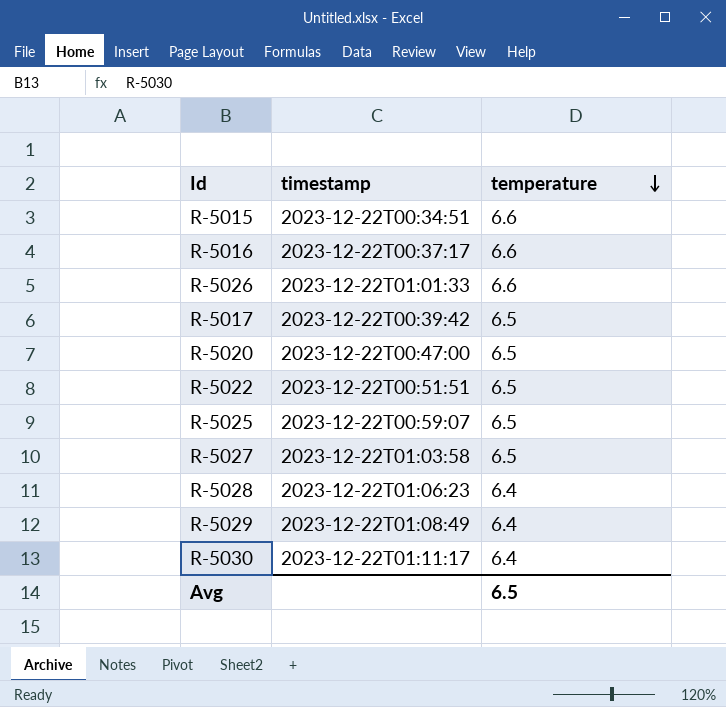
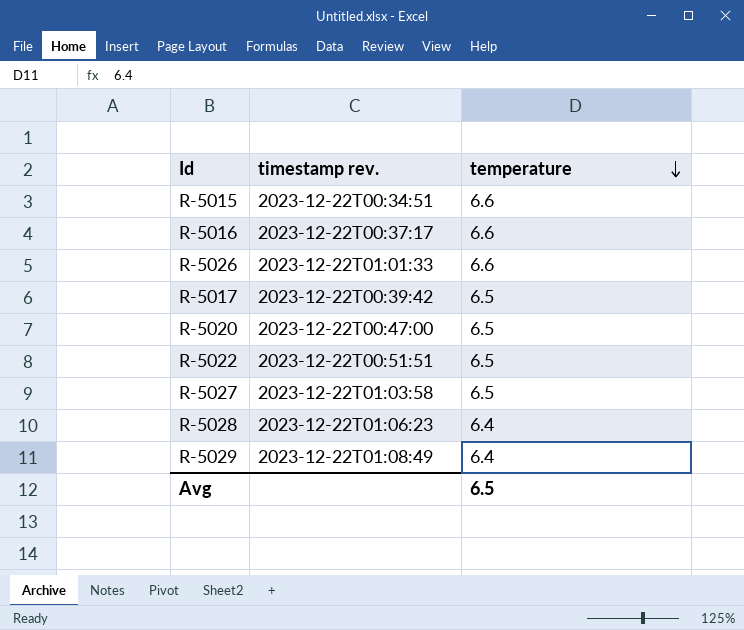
column name: timestamp -> timestamp rev.
row R-5025: 2023-12-22T00:59:07 | 6.5 -> none
row R-5030: 2023-12-22T01:11:17 | 6.4 -> none

